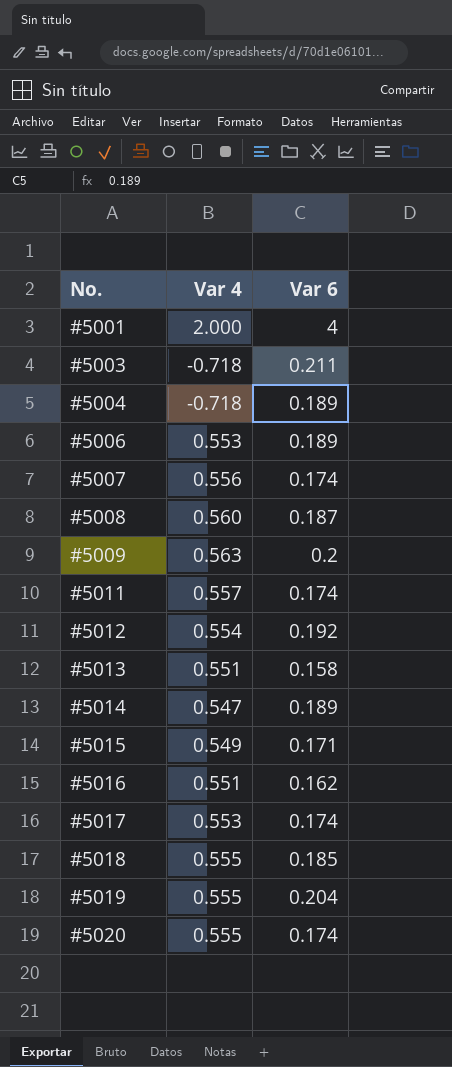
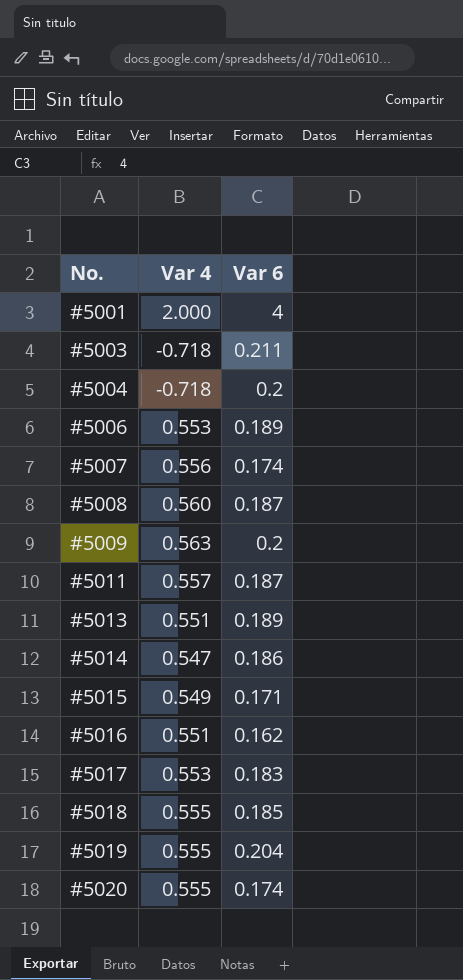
row #5012: 0.554 | 0.192 -> none
#5004 | Var 6: 0.189 -> 0.2
#5011 | Var 6: 0.174 -> 0.187
#5013 | Var 6: 0.158 -> 0.189
#5014 | Var 6: 0.189 -> 0.186
#5017 | Var 6: 0.174 -> 0.183

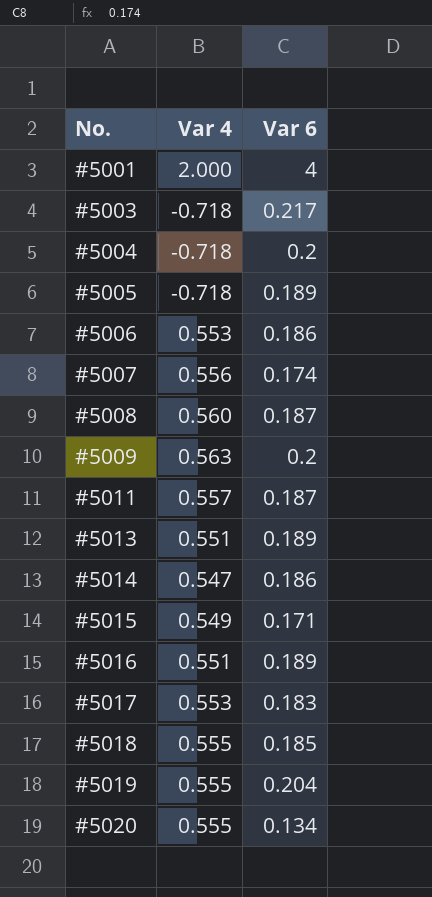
#5003 | Var 6: 0.211 -> 0.217
row #5005: none -> -0.718 | 0.189
#5006 | Var 6: 0.189 -> 0.186
#5016 | Var 6: 0.162 -> 0.189
#5020 | Var 6: 0.174 -> 0.134

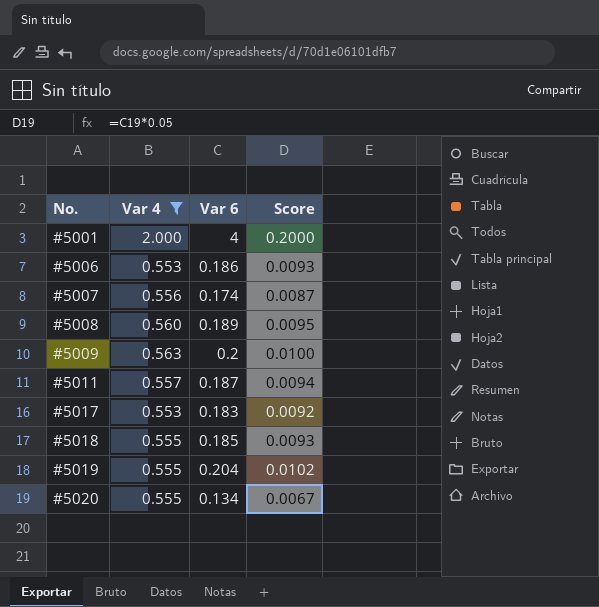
filter: none -> Var 4 >= 0.553
column Score | formula: none -> [Var 6] * 0.05
#5008 | Var 6: 0.187 -> 0.189

